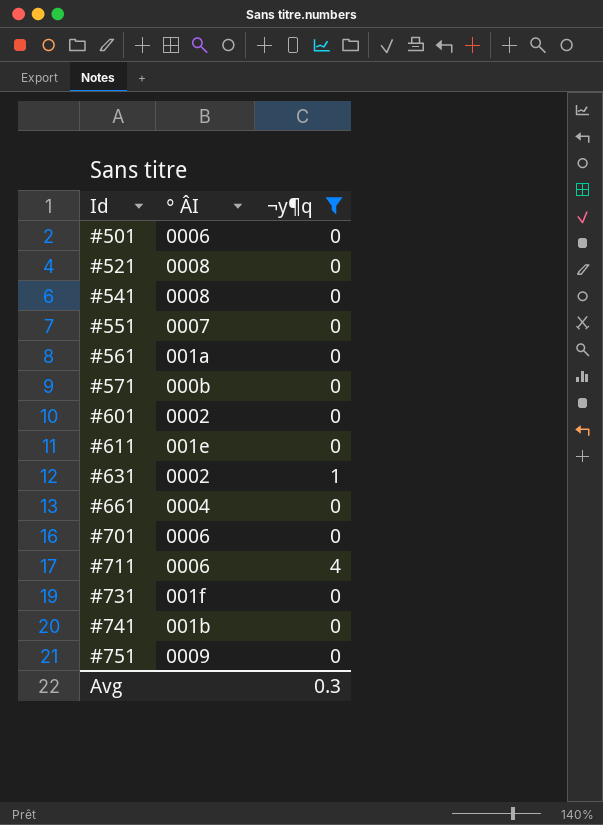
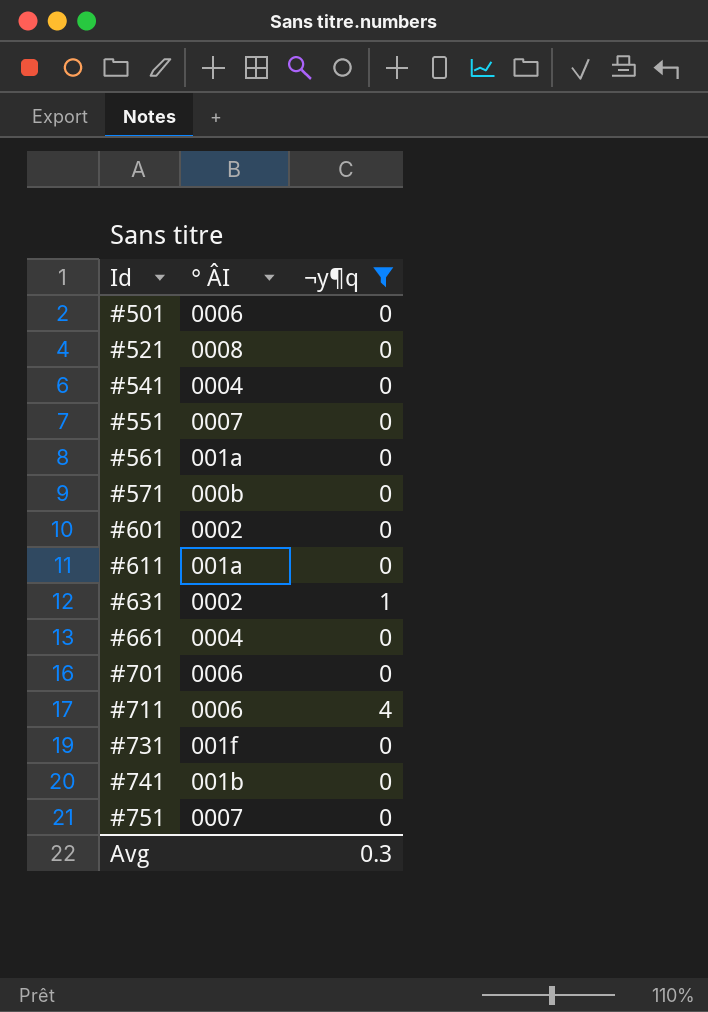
#541 | ° ÂI: 0008 -> 0004
#611 | ° ÂI: 001e -> 001a
#751 | ° ÂI: 0009 -> 0007

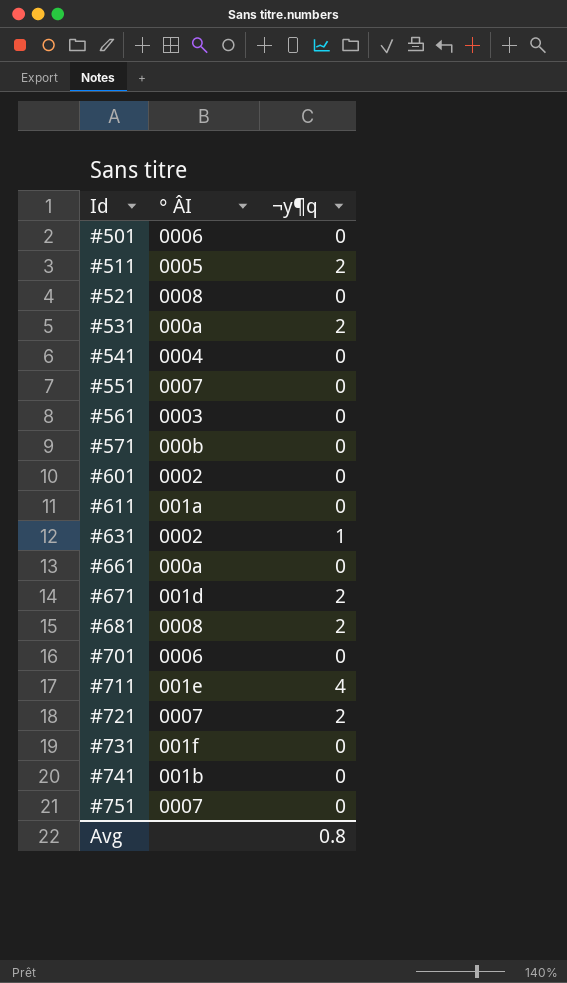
filter: ¬y¶q != 2 -> none
#561 | ° ÂI: 001a -> 0003
#661 | ° ÂI: 0004 -> 000a
#711 | ° ÂI: 0006 -> 001e
Avg | ¬y¶q: 0.3 -> 0.8

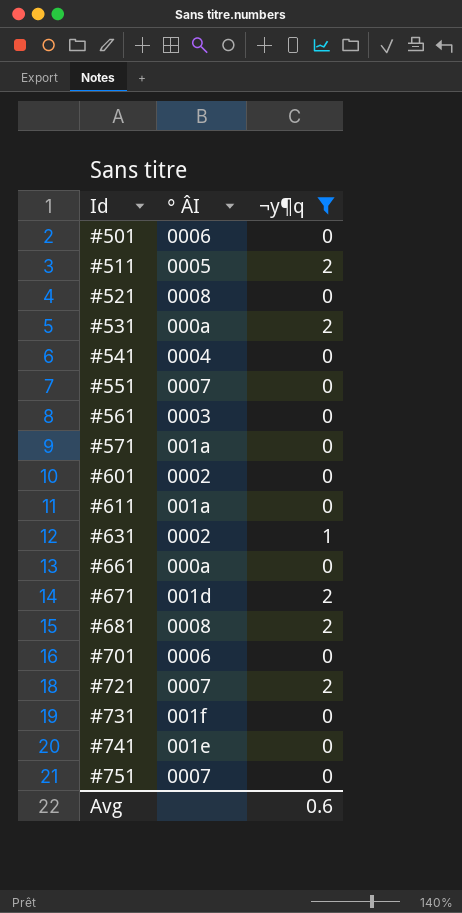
filter: none -> ¬y¶q != 4
#571 | ° ÂI: 000b -> 001a
#741 | ° ÂI: 001b -> 001e
Avg | ¬y¶q: 0.8 -> 0.6

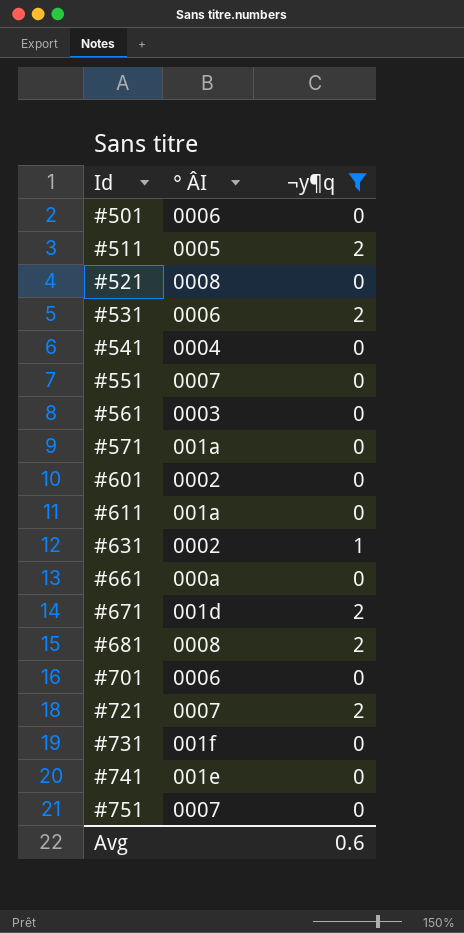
#531 | ° ÂI: 000a -> 0006

